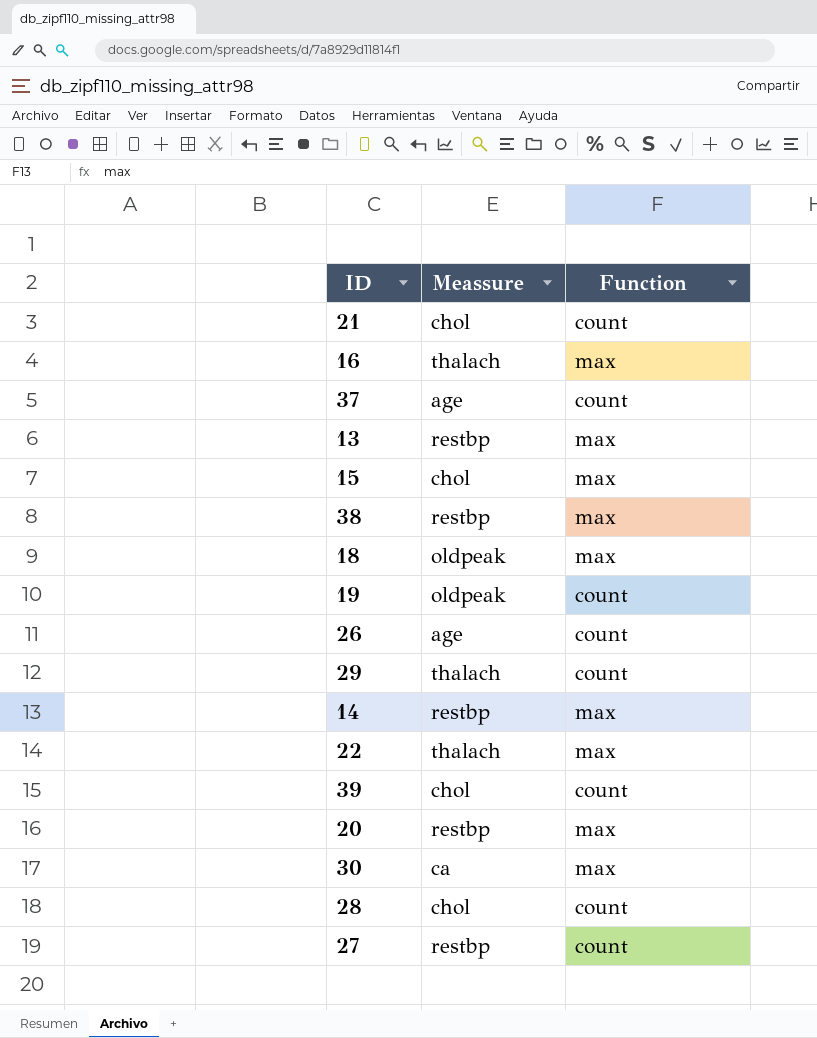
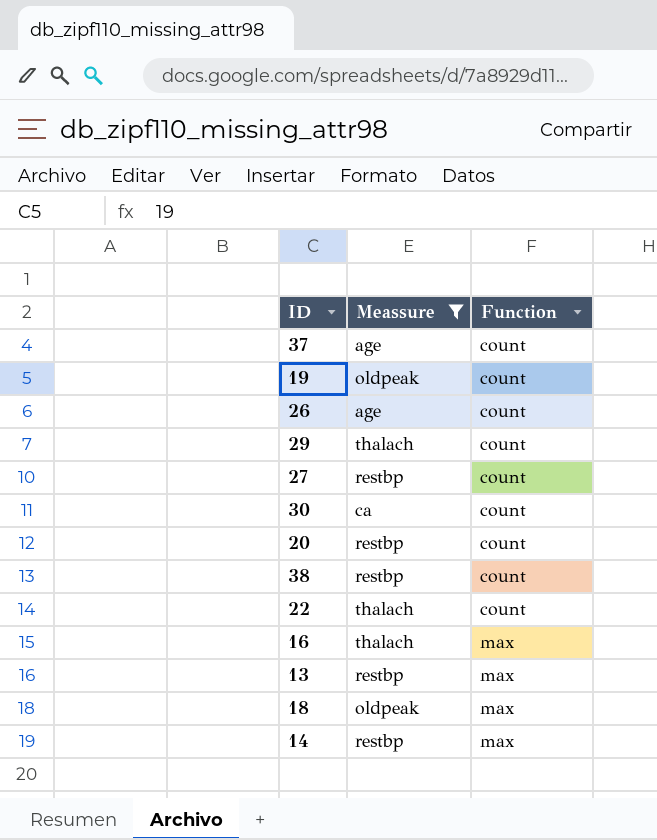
filter: none -> Meassure != chol
row order: none -> Function ascending
30 | Function: max -> count
20 | Function: max -> count
38 | Function: max -> count
22 | Function: max -> count

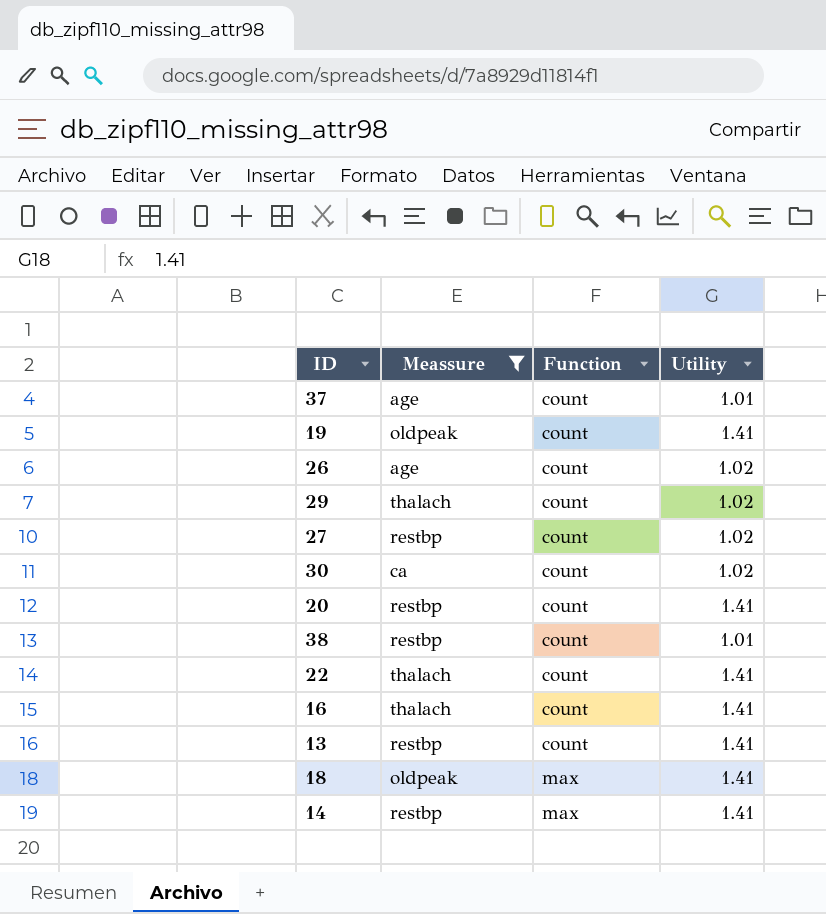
column Utility | position: none -> 4
16 | Function: max -> count
13 | Function: max -> count

